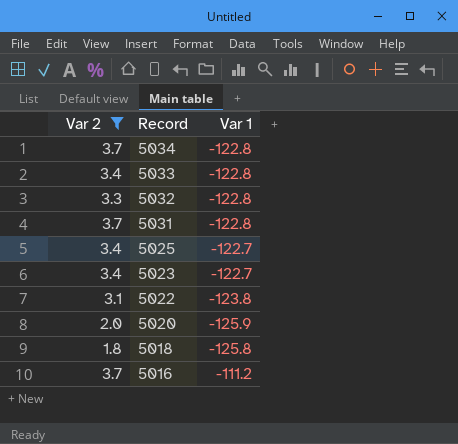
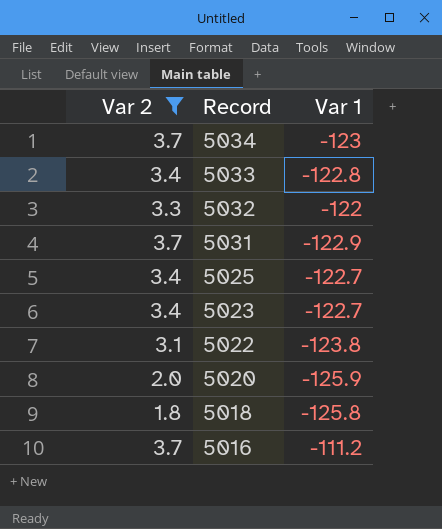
5034 | Var 1: -122.8 -> -123
5032 | Var 1: -122.8 -> -122
5031 | Var 1: -122.8 -> -122.9

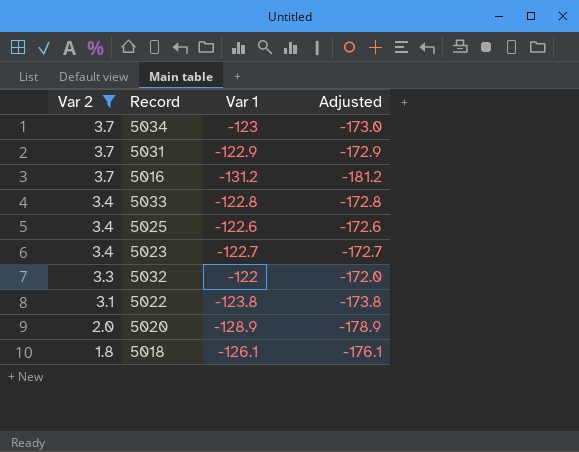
row order: Record descending -> Var 2 descending
column Adjusted | formula: none -> [Var 1] - 50
5016 | Var 1: -111.2 -> -131.2
5025 | Var 1: -122.7 -> -122.6
5020 | Var 1: -125.9 -> -128.9
5018 | Var 1: -125.8 -> -126.1

